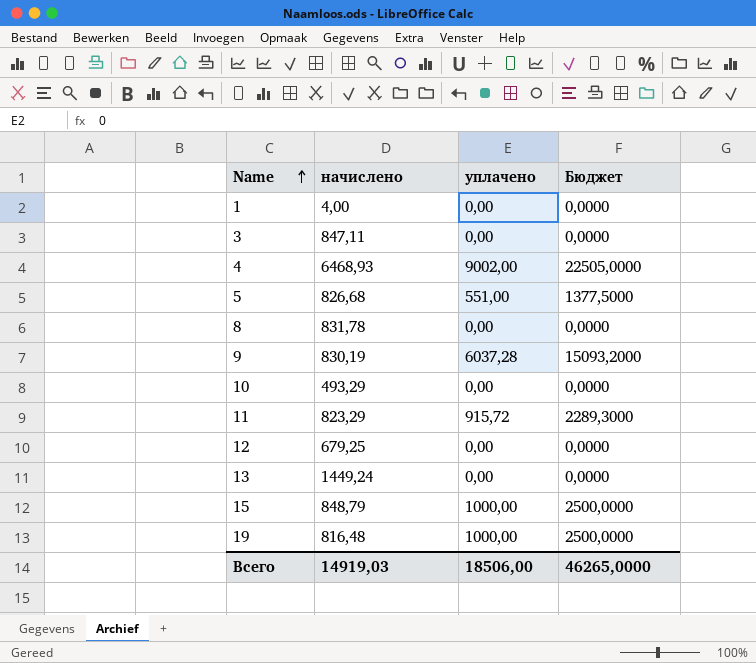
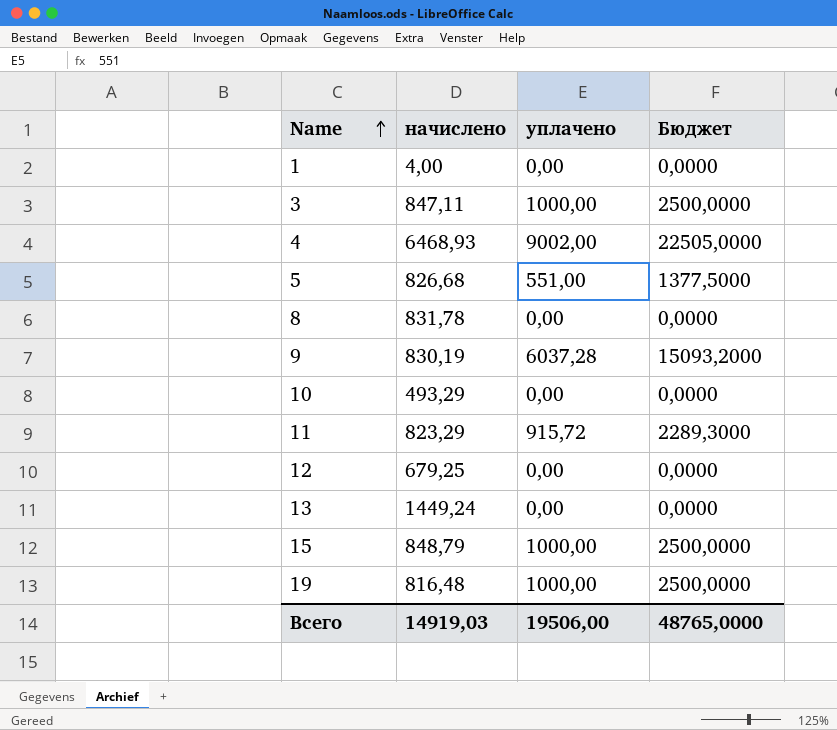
3 | уплачено: 0,00 -> 1000,00
3 | Бюджет: 0,0000 -> 2500,0000
Всего | уплачено: 18506,00 -> 19506,00
Всего | Бюджет: 46265,0000 -> 48765,0000

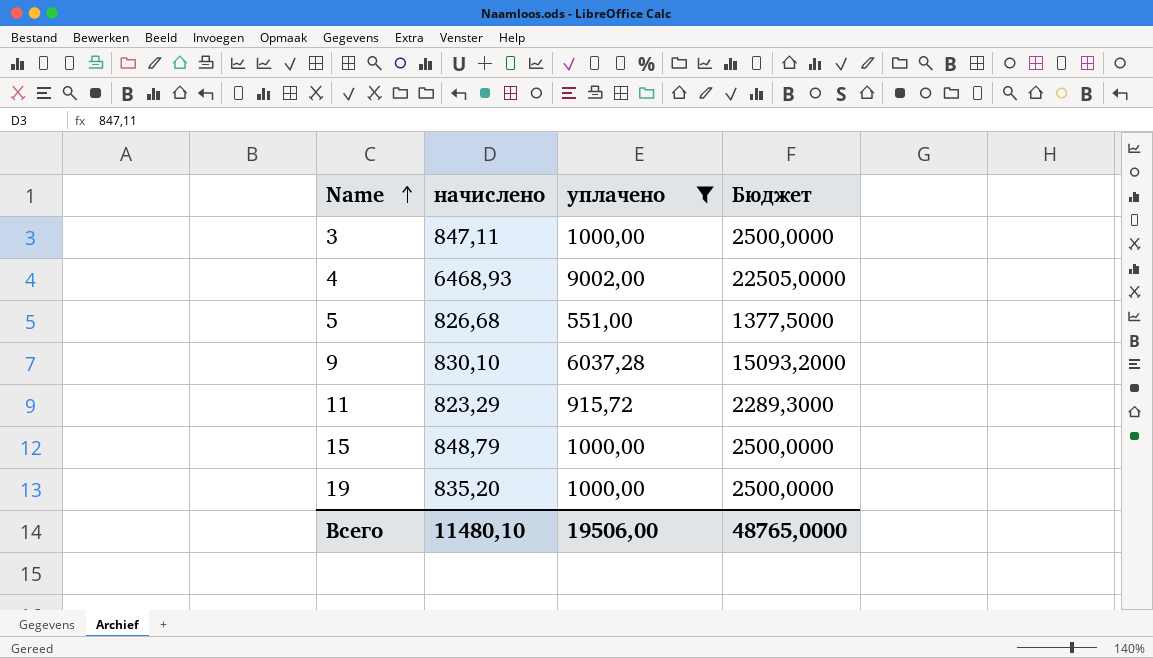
filter: none -> уплачено != 0,00
9 | начислено: 830,19 -> 830,10
19 | начислено: 816,48 -> 835,20
Всего | начислено: 14919,03 -> 11480,10

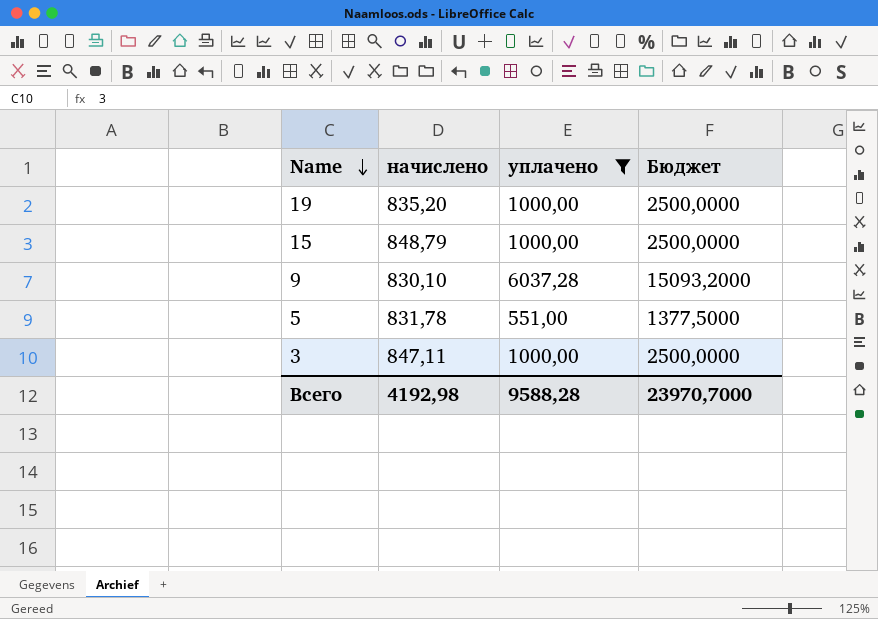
row order: Name ascending -> Name descending
row 4: 6468,93 | 9002,00 | 22505,0000 -> none
row 11: 823,29 | 915,72 | 2289,3000 -> none
5 | начислено: 826,68 -> 831,78
Всего | начислено: 11480,10 -> 4192,98
Всего | уплачено: 19506,00 -> 9588,28
Всего | Бюджет: 48765,0000 -> 23970,7000

